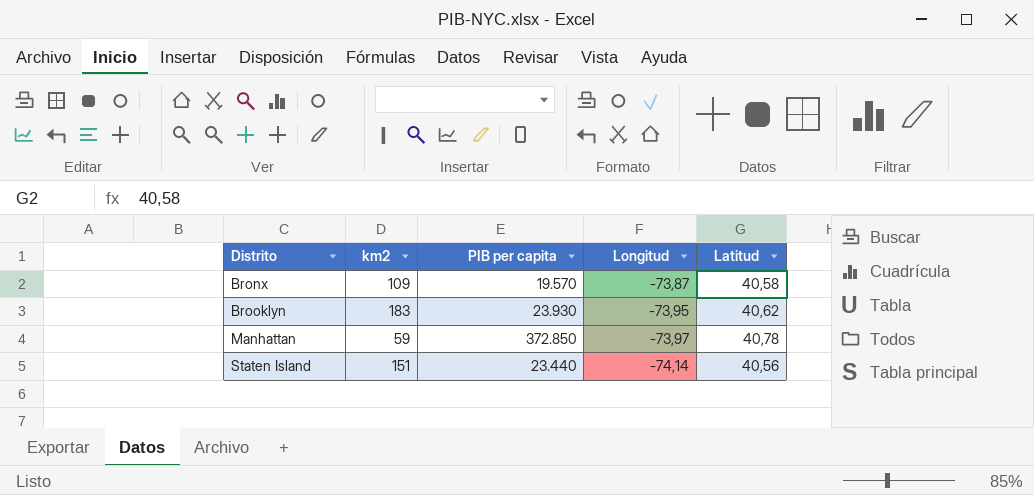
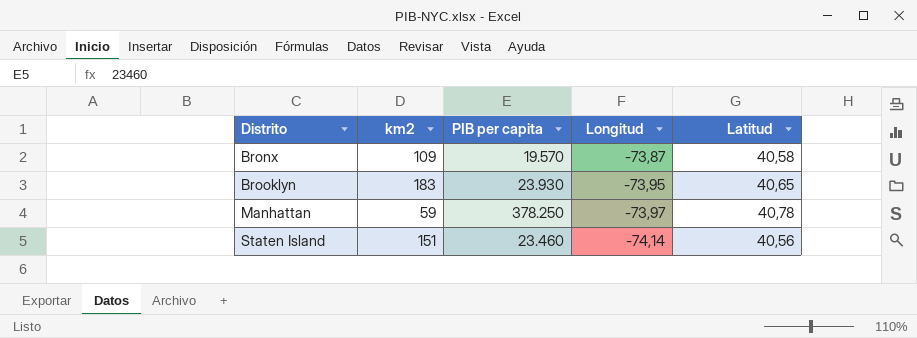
Brooklyn | Latitud: 40,62 -> 40,65
Manhattan | PIB per capita: 372.850 -> 378.250
Staten Island | PIB per capita: 23.440 -> 23.460

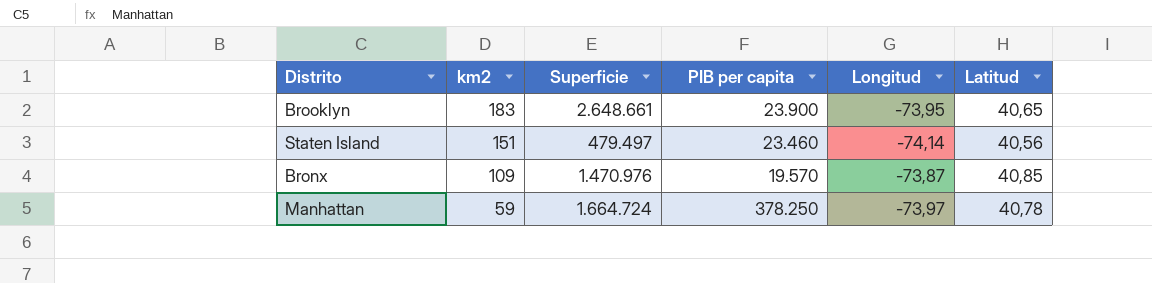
row order: Distrito ascending -> km2 descending
column Superficie | position: none -> 3
Brooklyn | PIB per capita: 23.930 -> 23.900
Bronx | Latitud: 40,58 -> 40,85

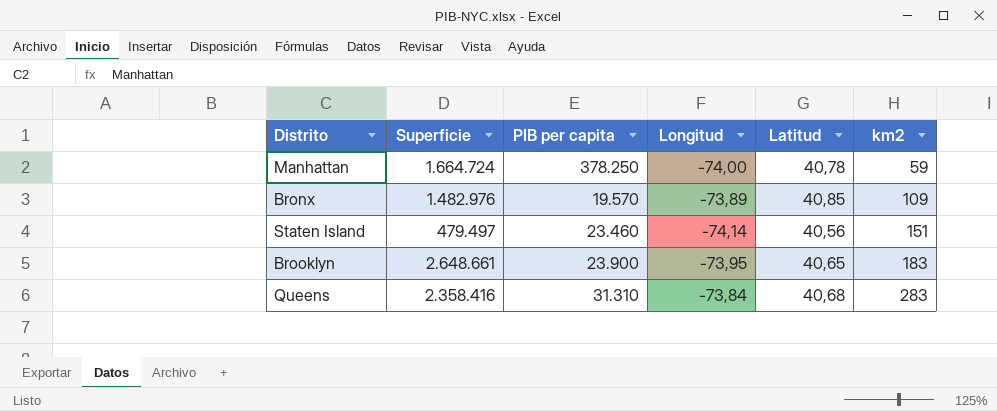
row order: km2 descending -> km2 ascending
column km2 | position: 2 -> 6
Manhattan | Longitud: -73,97 -> -74,00
Bronx | Superficie: 1.470.976 -> 1.482.976
Bronx | Longitud: -73,87 -> -73,89
row Queens: none -> 2.358.416 | 31.310 | -73,84 | 40,68 | 283

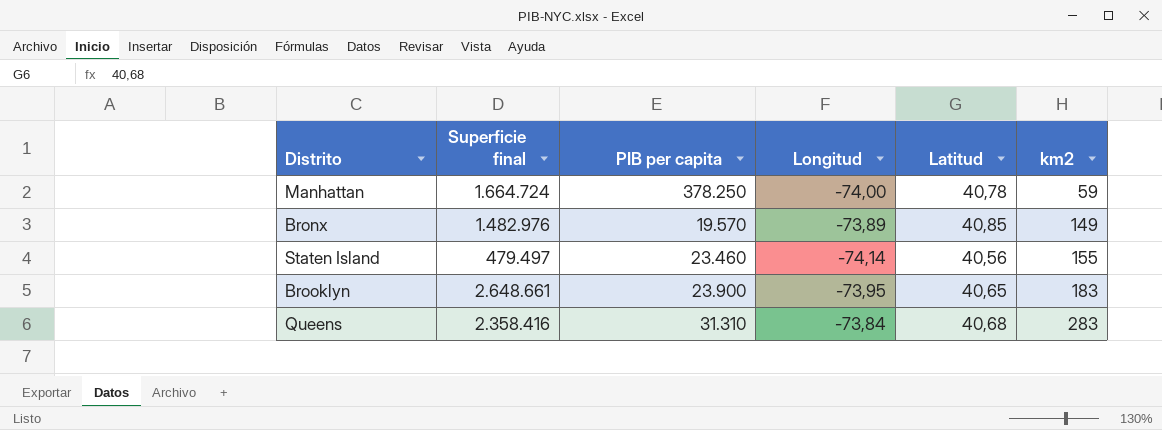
column name: Superficie -> Superficie final
Bronx | km2: 109 -> 149
Staten Island | km2: 151 -> 155

